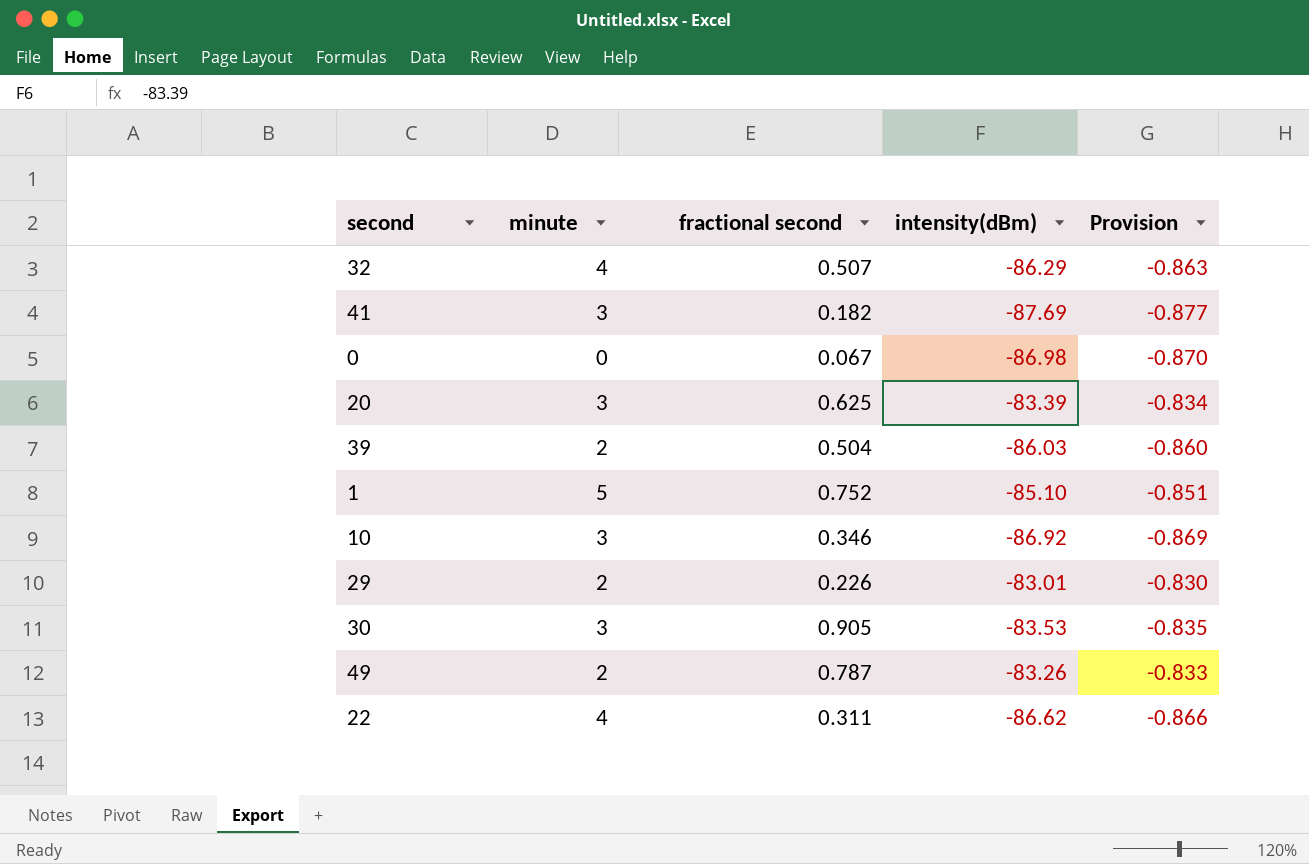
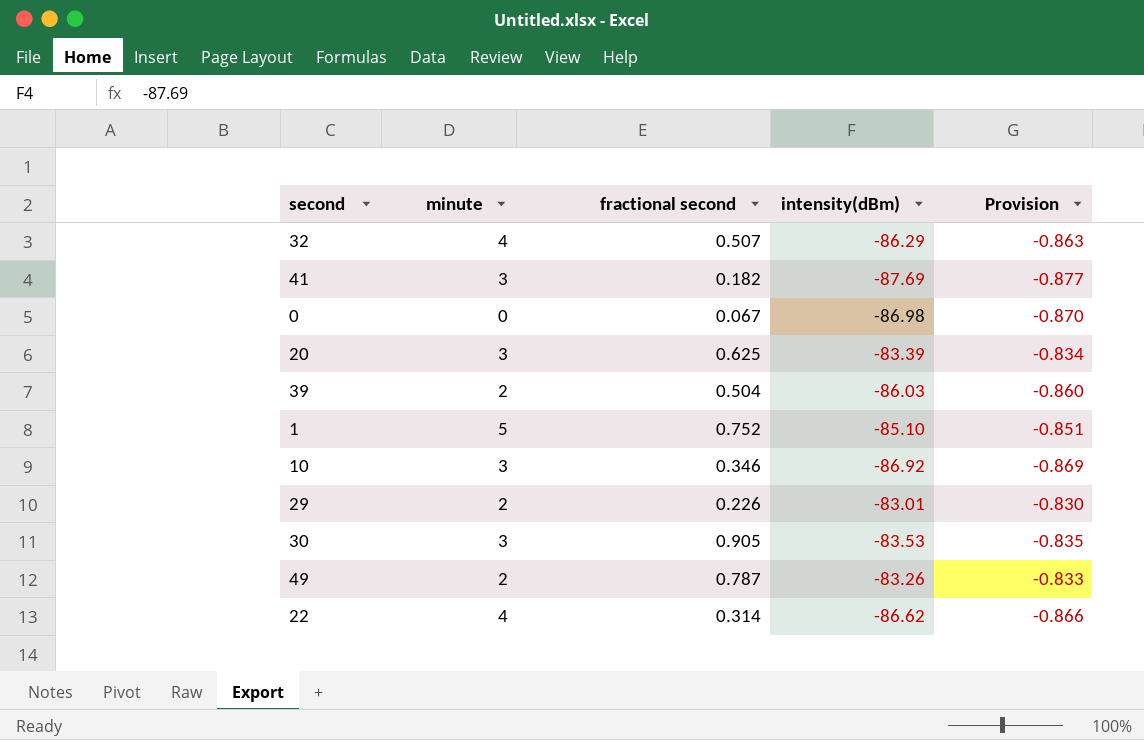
22 | fractional second: 0.311 -> 0.314

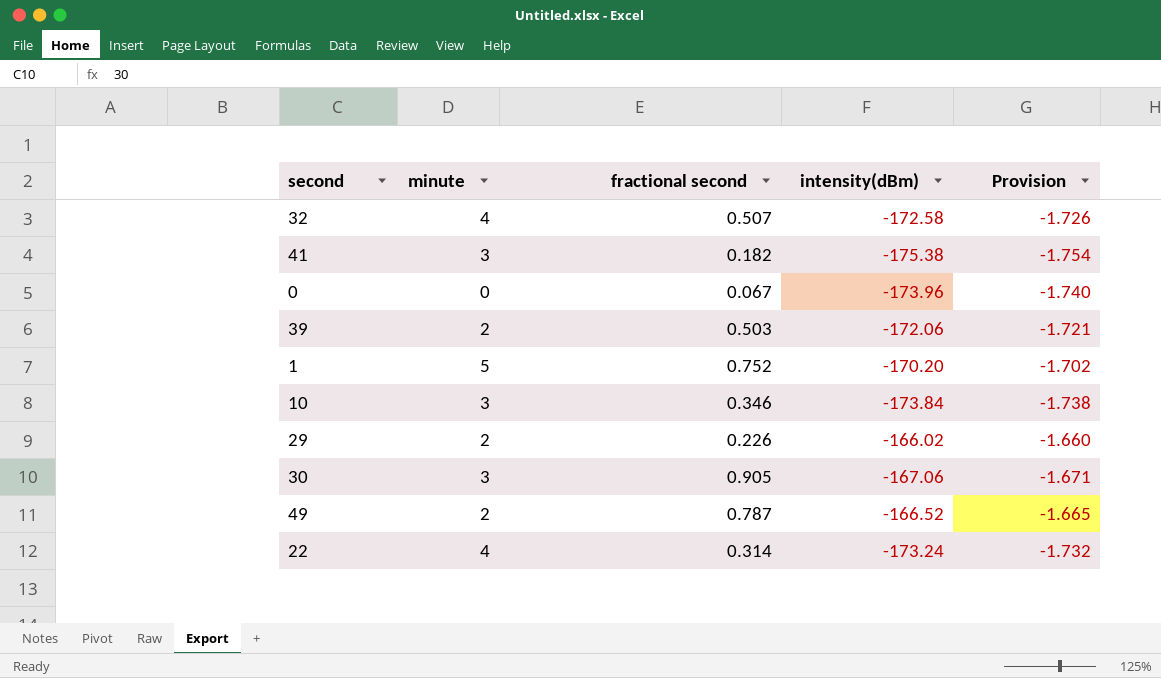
row 20: 3 | 0.625 | -83.39 | -0.834 -> none
32 | intensity(dBm): -86.29 -> -172.58
32 | Provision: -0.863 -> -1.726
41 | intensity(dBm): -87.69 -> -175.38
41 | Provision: -0.877 -> -1.754
0 | intensity(dBm): -86.98 -> -173.96
0 | Provision: -0.870 -> -1.740
39 | fractional second: 0.504 -> 0.503
39 | intensity(dBm): -86.03 -> -172.06
39 | Provision: -0.860 -> -1.721
1 | intensity(dBm): -85.10 -> -170.20
1 | Provision: -0.851 -> -1.702
10 | intensity(dBm): -86.92 -> -173.84
10 | Provision: -0.869 -> -1.738
29 | intensity(dBm): -83.01 -> -166.02
29 | Provision: -0.830 -> -1.660
30 | intensity(dBm): -83.53 -> -167.06
30 | Provision: -0.835 -> -1.671
49 | intensity(dBm): -83.26 -> -166.52
49 | Provision: -0.833 -> -1.665
22 | intensity(dBm): -86.62 -> -173.24
22 | Provision: -0.866 -> -1.732

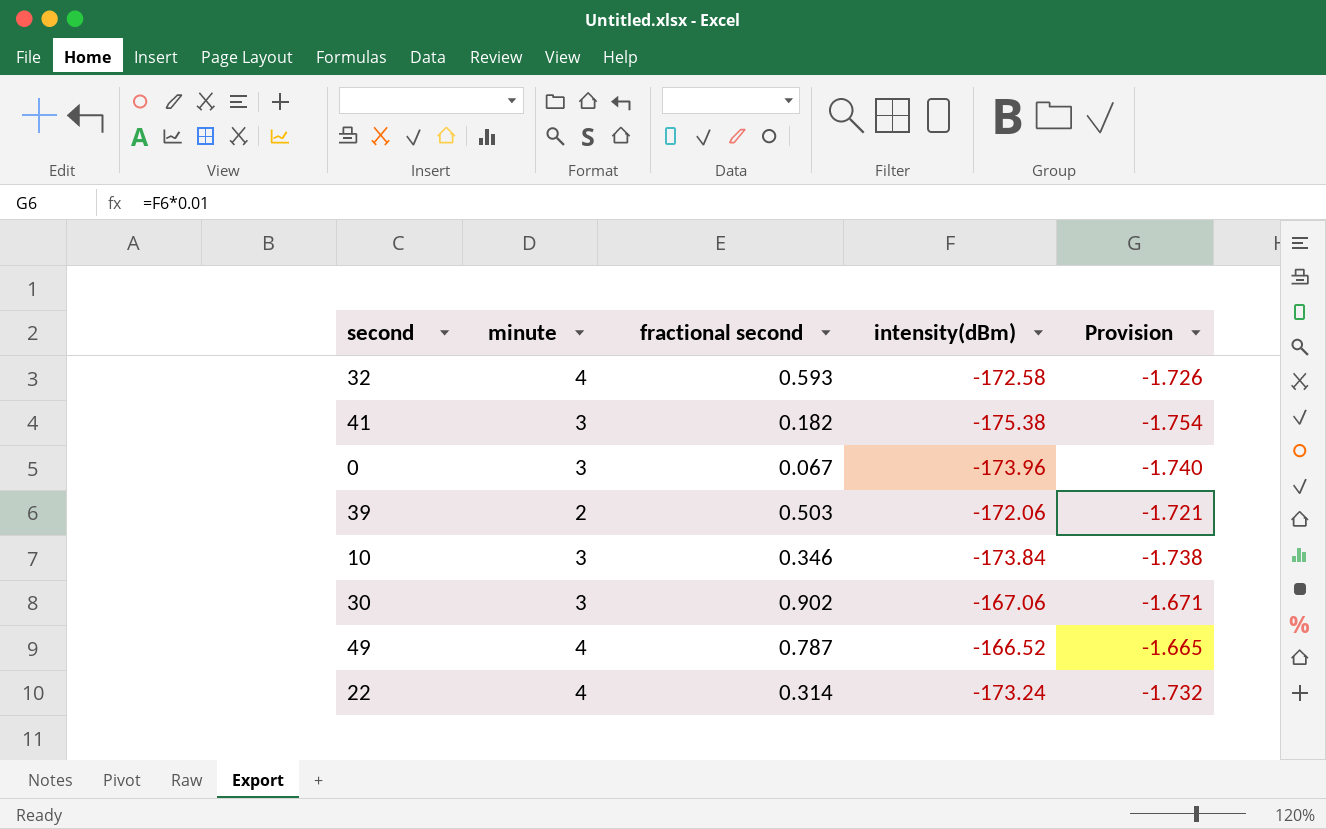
row 1: 5 | 0.752 | -170.20 | -1.702 -> none
row 29: 2 | 0.226 | -166.02 | -1.660 -> none
32 | fractional second: 0.507 -> 0.593
0 | minute: 0 -> 3
30 | fractional second: 0.905 -> 0.902
49 | minute: 2 -> 4

